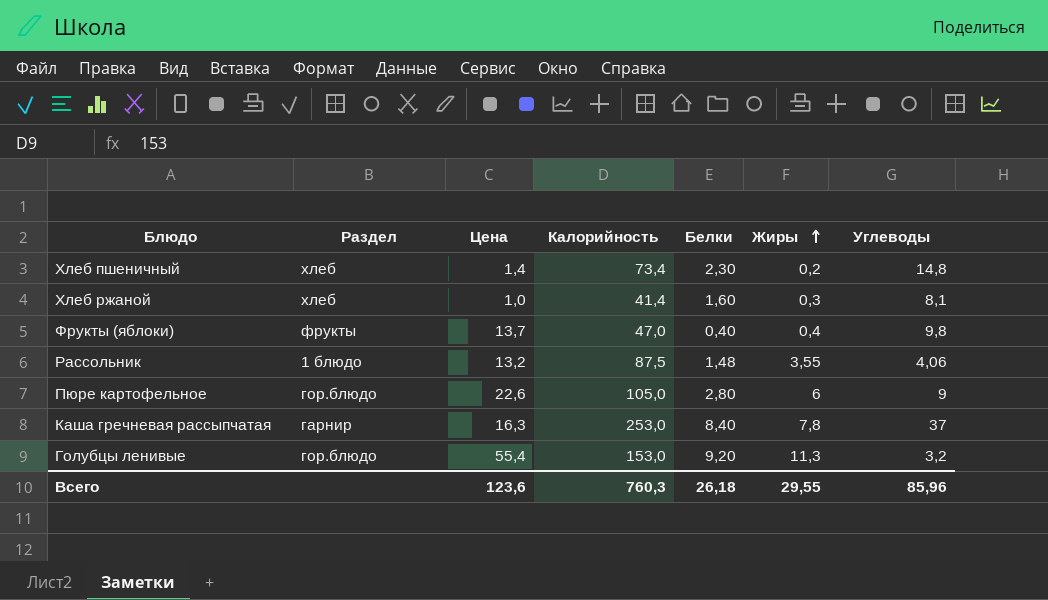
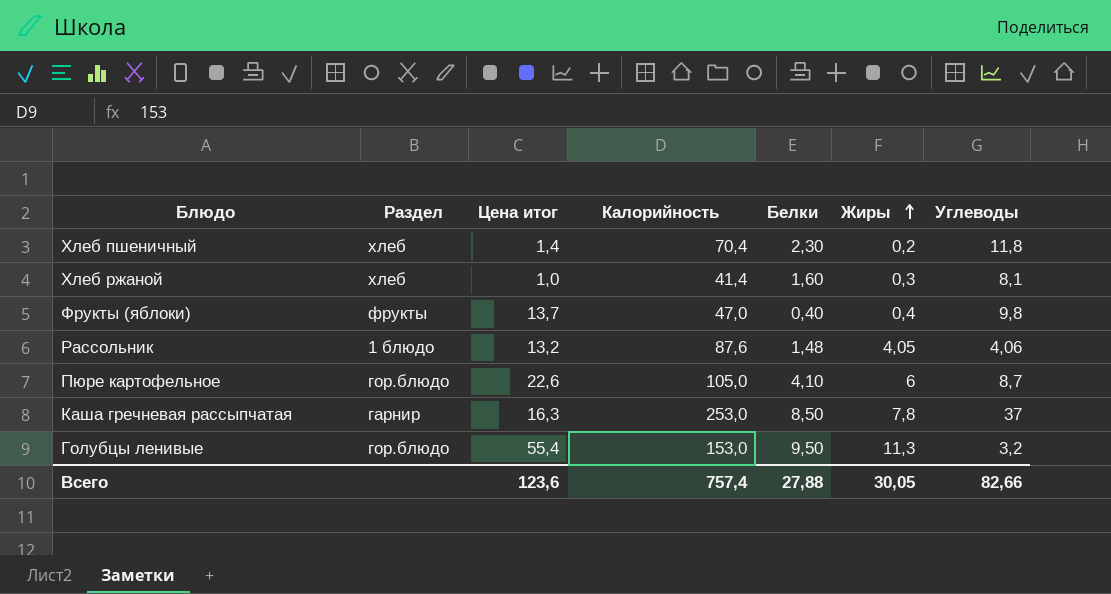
column name: Цена -> Цена итог
Хлеб пшеничный | Калорийность: 73,4 -> 70,4
Хлеб пшеничный | Углеводы: 14,8 -> 11,8
Рассольник | Калорийность: 87,5 -> 87,6
Рассольник | Жиры: 3,55 -> 4,05
Пюре картофельное | Белки: 2,80 -> 4,10
Пюре картофельное | Углеводы: 9 -> 8,7
Каша гречневая рассыпчатая | Белки: 8,40 -> 8,50
Голубцы ленивые | Белки: 9,20 -> 9,50
Всего | Калорийность: 760,3 -> 757,4
Всего | Белки: 26,18 -> 27,88
Всего | Жиры: 29,55 -> 30,05
Всего | Углеводы: 85,96 -> 82,66

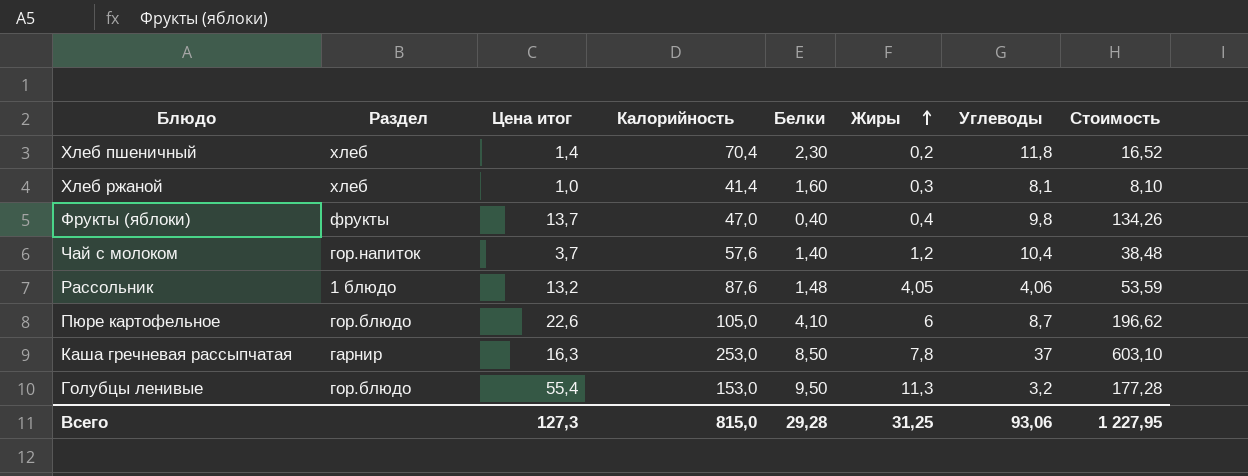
column Стоимость | formula: none -> [Цена итог] * [Углеводы]
row Чай с молоком: none -> гор.напиток | 3,7 | 57,6 | 1,40 | 1,2 | 10,4 | 38,48
Всего | Цена итог: 123,6 -> 127,3
Всего | Калорийность: 757,4 -> 815,0
Всего | Белки: 27,88 -> 29,28
Всего | Жиры: 30,05 -> 31,25
Всего | Углеводы: 82,66 -> 93,06

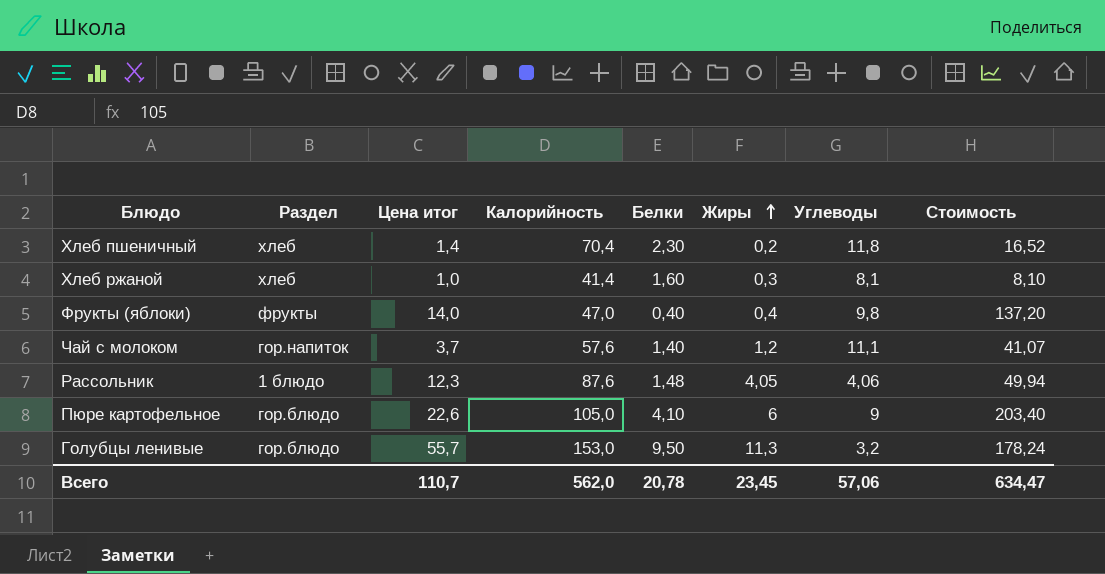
row Каша гречневая рассыпчатая: гарнир | 16,3 | 253,0 | 8,50 | 7,8 | 37 | 603,10 -> none
Фрукты (яблоки) | Цена итог: 13,7 -> 14,0
Фрукты (яблоки) | Стоимость: 134,26 -> 137,20
Чай с молоком | Углеводы: 10,4 -> 11,1
Чай с молоком | Стоимость: 38,48 -> 41,07
Рассольник | Цена итог: 13,2 -> 12,3
Рассольник | Стоимость: 53,59 -> 49,94
Пюре картофельное | Углеводы: 8,7 -> 9
Пюре картофельное | Стоимость: 196,62 -> 203,40
Голубцы ленивые | Цена итог: 55,4 -> 55,7
Голубцы ленивые | Стоимость: 177,28 -> 178,24
Всего | Цена итог: 127,3 -> 110,7
Всего | Калорийность: 815,0 -> 562,0
Всего | Белки: 29,28 -> 20,78
Всего | Жиры: 31,25 -> 23,45
Всего | Углеводы: 93,06 -> 57,06
Всего | Стоимость: 1 227,95 -> 634,47

